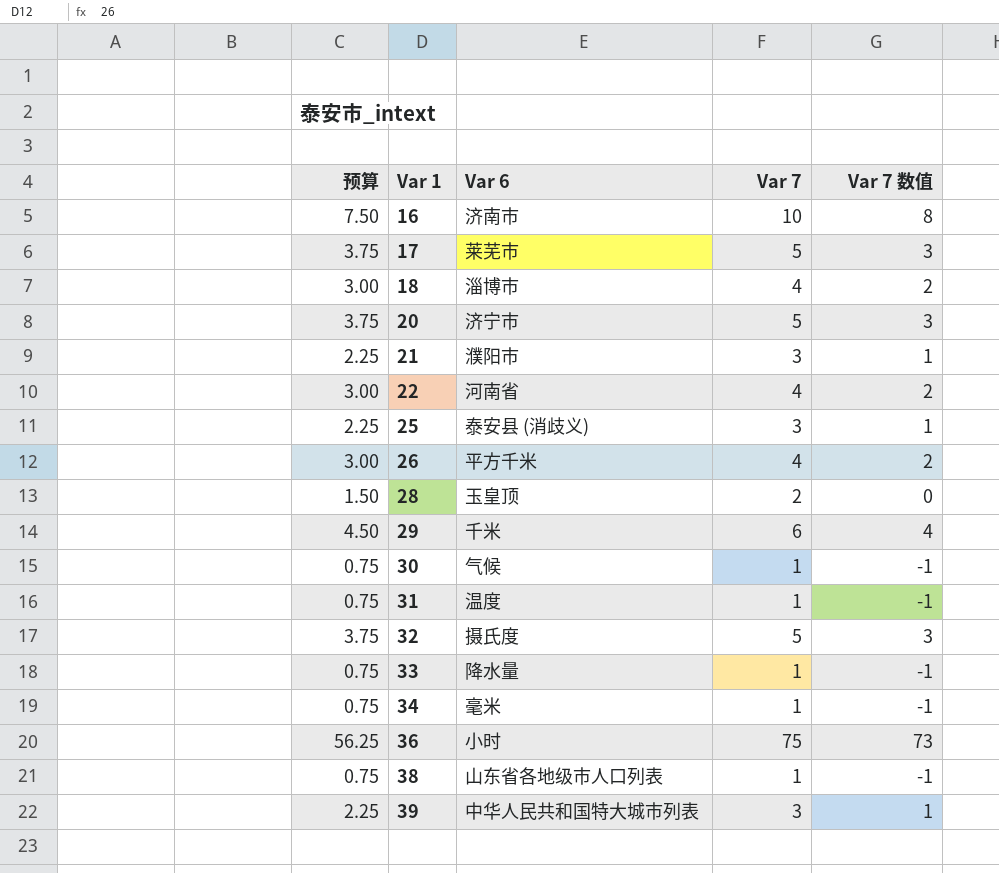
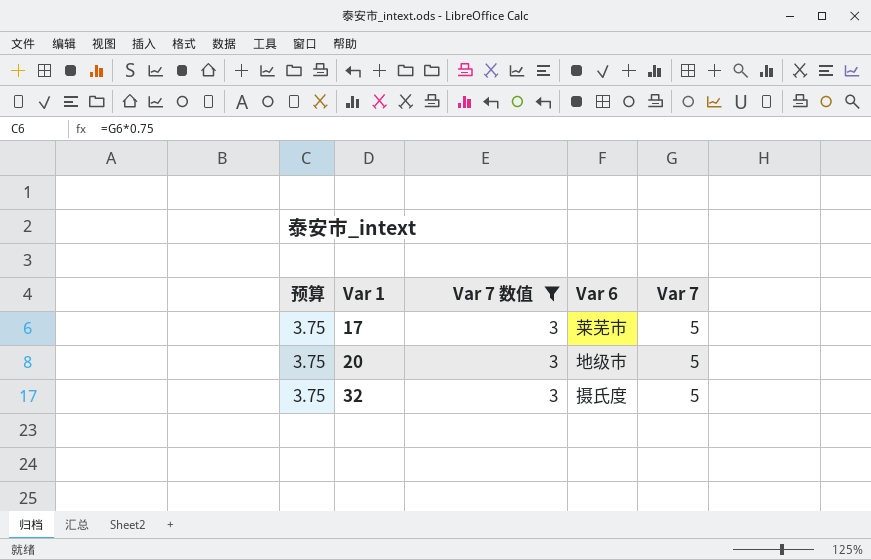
filter: none -> Var 7 数值 = 3
column Var 7 数值 | position: 5 -> 3
20 | Var 6: 济宁市 -> 地级市

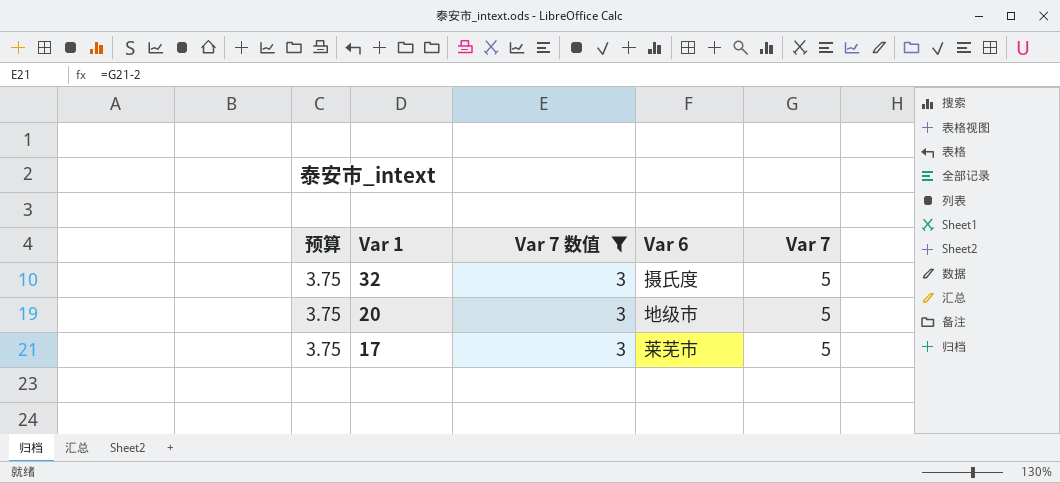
row order: Var 1 ascending -> Var 1 descending

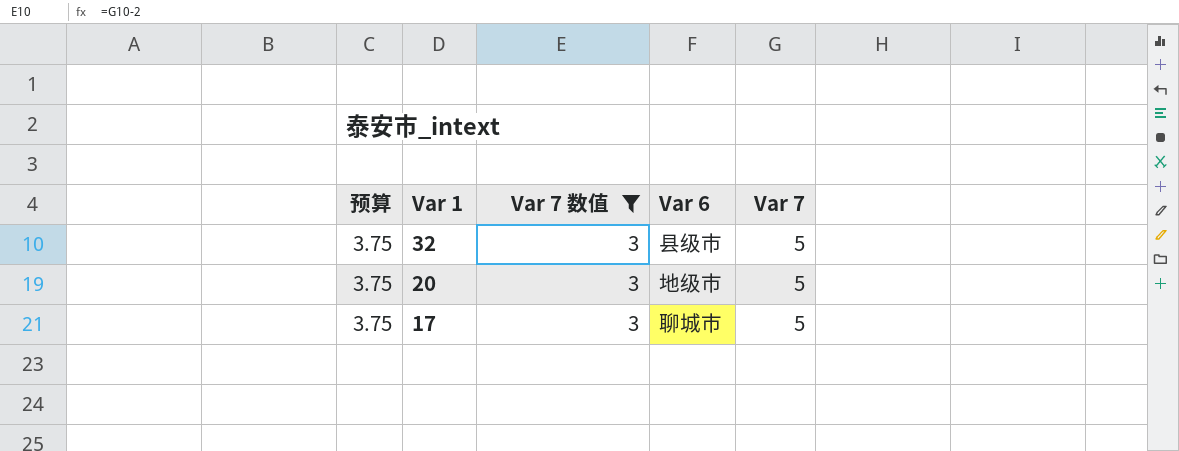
32 | Var 6: 摄氏度 -> 县级市
17 | Var 6: 莱芜市 -> 聊城市

